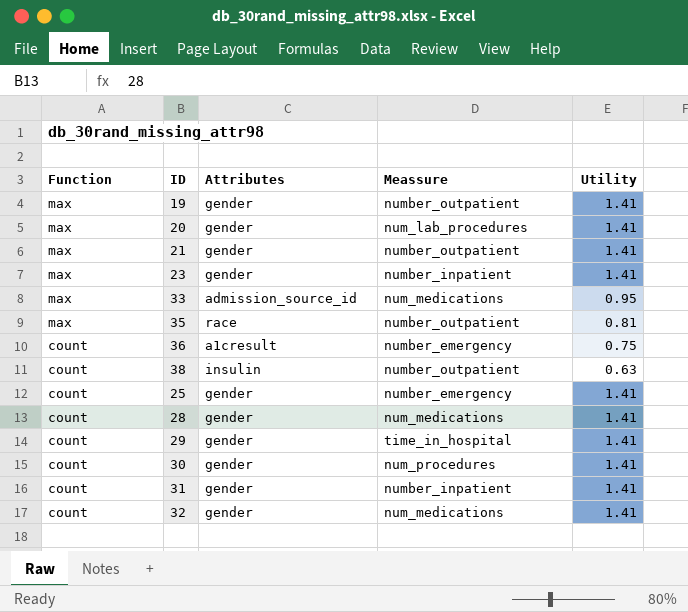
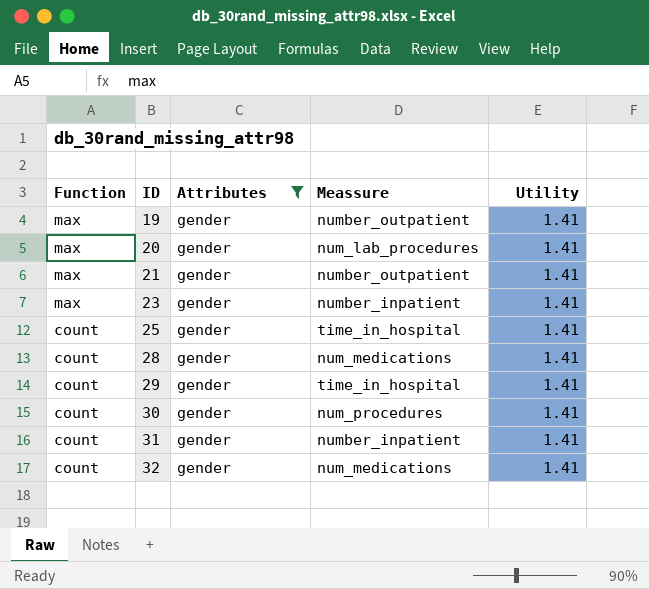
filter: none -> Attributes = gender
25 | Meassure: number_emergency -> time_in_hospital

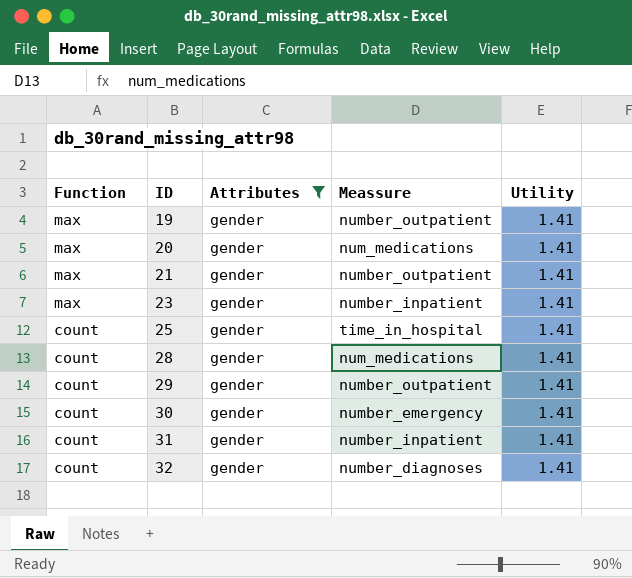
20 | Meassure: num_lab_procedures -> num_medications
29 | Meassure: time_in_hospital -> number_outpatient
30 | Meassure: num_procedures -> number_emergency
32 | Meassure: num_medications -> number_diagnoses

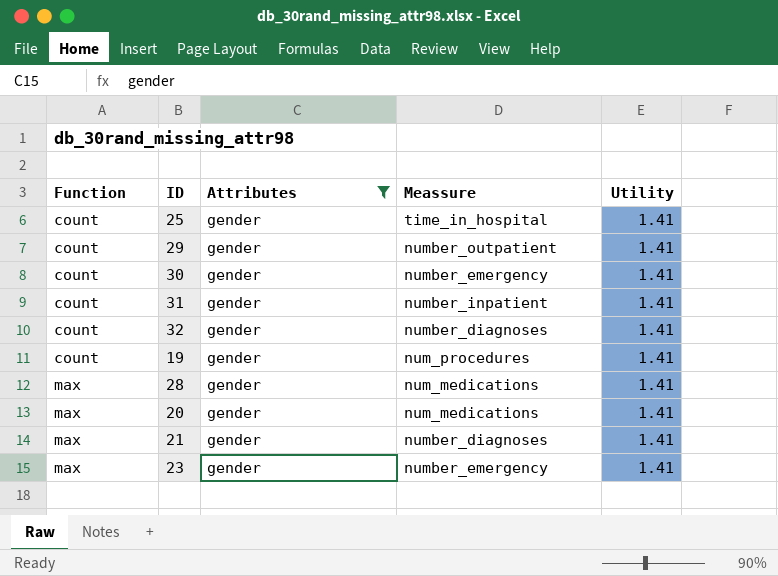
row order: Function descending -> Function ascending
19 | Function: max -> count
19 | Meassure: number_outpatient -> num_procedures
28 | Function: count -> max
21 | Meassure: number_outpatient -> number_diagnoses
23 | Meassure: number_inpatient -> number_emergency

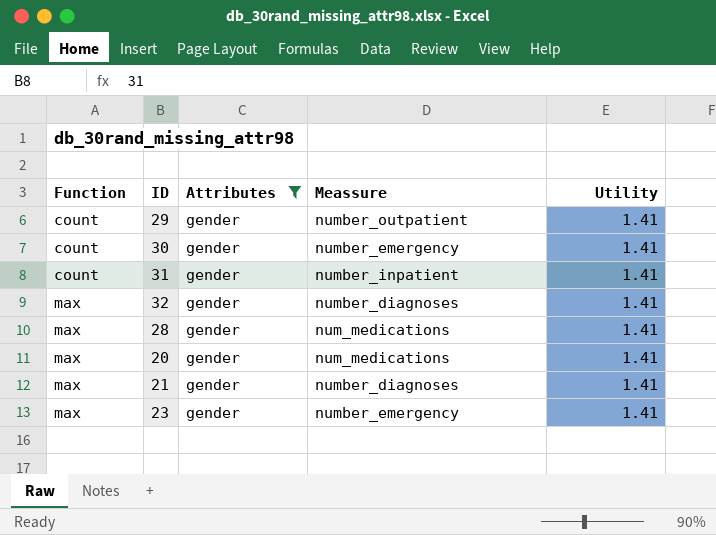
row 25: count | gender | time_in_hospital | 1.41 -> none
row 19: count | gender | num_procedures | 1.41 -> none
32 | Function: count -> max

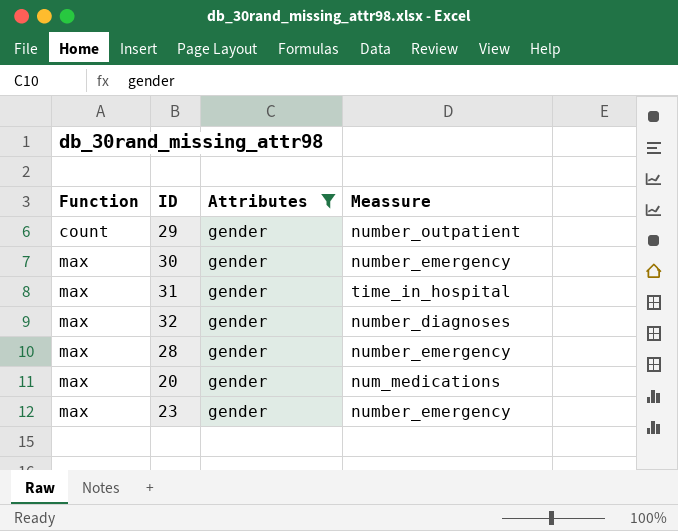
column Utility | position: 5 -> none
row 21: max | gender | number_diagnoses | 1.41 -> none
30 | Function: count -> max
31 | Function: count -> max
31 | Meassure: number_inpatient -> time_in_hospital
28 | Meassure: num_medications -> number_emergency

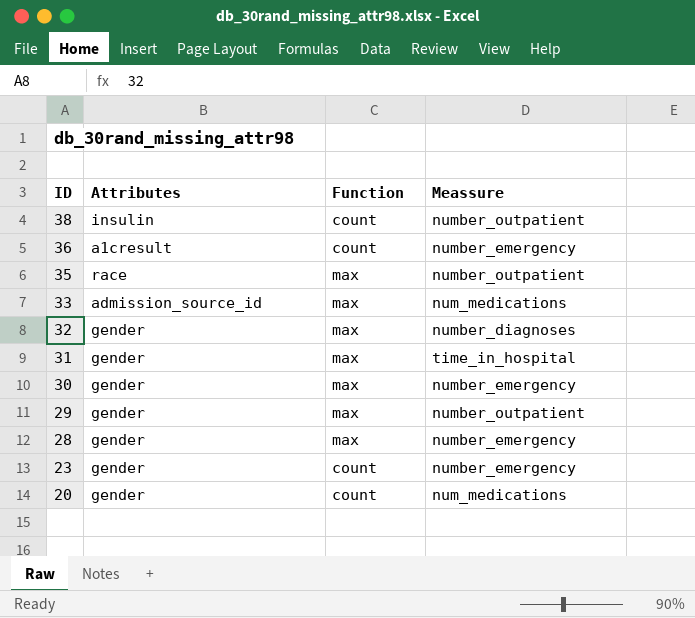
filter: Attributes = gender -> none
row order: Function ascending -> ID descending
column Function | position: 1 -> 3
29 | Function: count -> max
23 | Function: max -> count
20 | Function: max -> count

